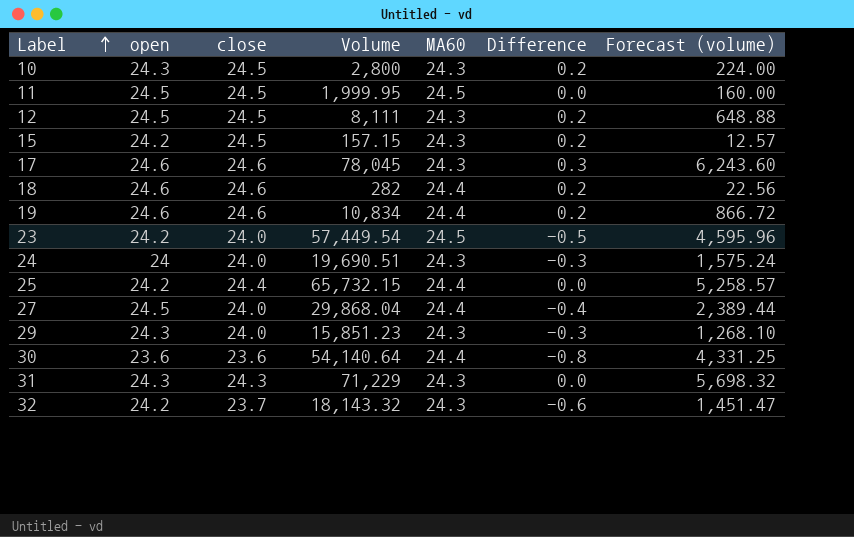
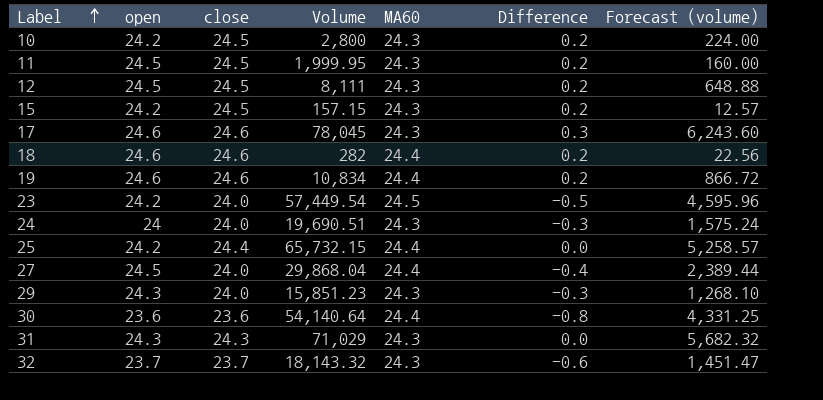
10 | open: 24.3 -> 24.2
11 | MA60: 24.5 -> 24.3
11 | Difference: 0.0 -> 0.2
31 | Volume: 71,229 -> 71,029
31 | Forecast (volume): 5,698.32 -> 5,682.32
32 | open: 24.2 -> 23.7

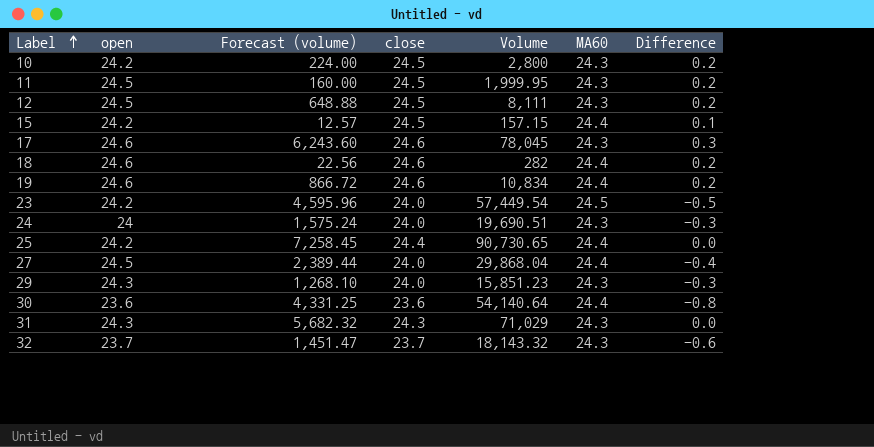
column Forecast (volume) | position: 7 -> 3
15 | MA60: 24.3 -> 24.4
15 | Difference: 0.2 -> 0.1
25 | Forecast (volume): 5,258.57 -> 7,258.45
25 | Volume: 65,732.15 -> 90,730.65

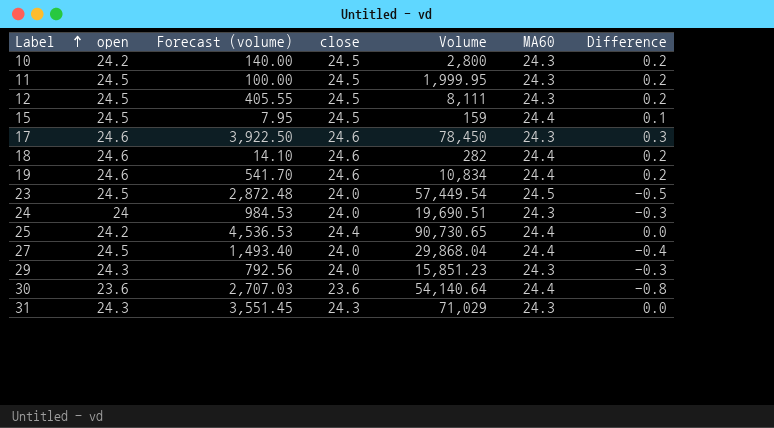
column Forecast (volume) | formula: [Volume] * 0.08 -> [Volume] * 0.05
row 32: 23.7 | 1,451.47 | 23.7 | 18,143.32 | 24.3 | -0.6 -> none
15 | open: 24.2 -> 24.5
15 | Volume: 157.15 -> 159
17 | Volume: 78,045 -> 78,450
23 | open: 24.2 -> 24.5

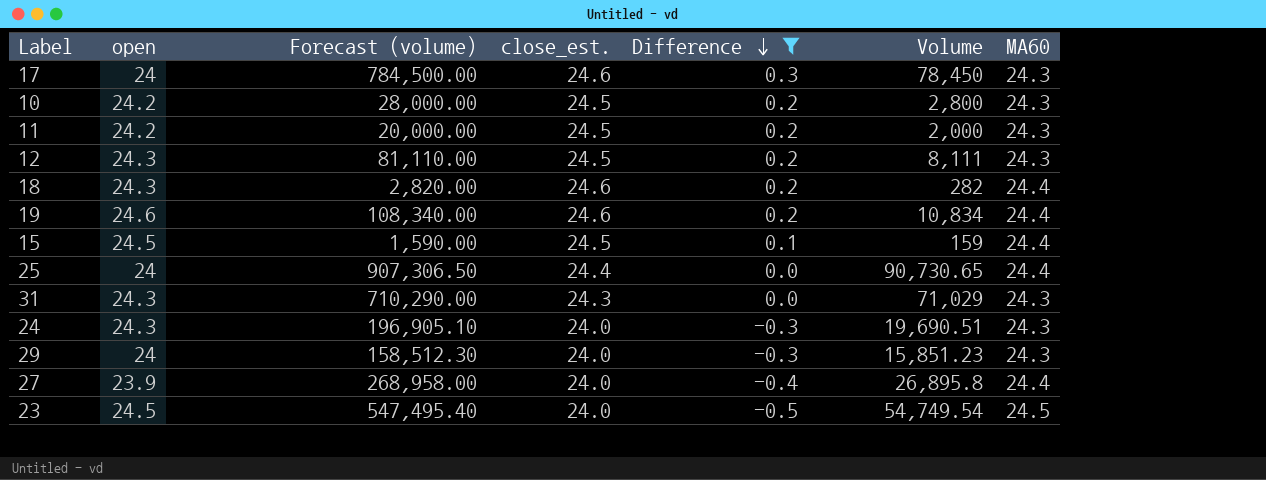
filter: none -> Difference != -0.8
row order: Label ascending -> Difference descending
column Forecast (volume) | formula: [Volume] * 0.05 -> [Volume] * 10
column name: close -> close_est.
column Difference | position: 7 -> 5
17 | open: 24.6 -> 24
11 | open: 24.5 -> 24.2
11 | Volume: 1,999.95 -> 2,000
12 | open: 24.5 -> 24.3
18 | open: 24.6 -> 24.3
25 | open: 24.2 -> 24
24 | open: 24 -> 24.3
29 | open: 24.3 -> 24
27 | open: 24.5 -> 23.9
27 | Volume: 29,868.04 -> 26,895.8
23 | Volume: 57,449.54 -> 54,749.54

